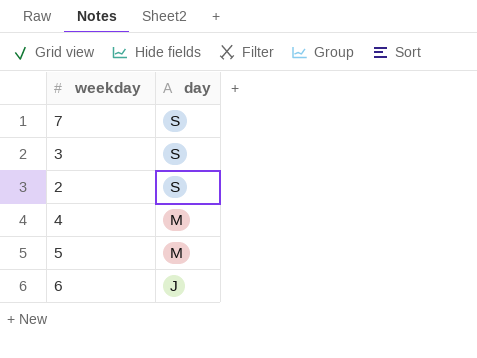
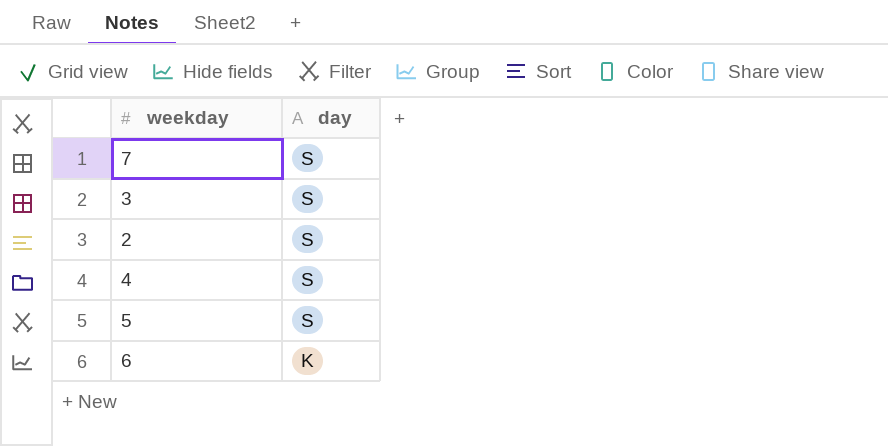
4 | day: M -> S
5 | day: M -> S
6 | day: J -> K

